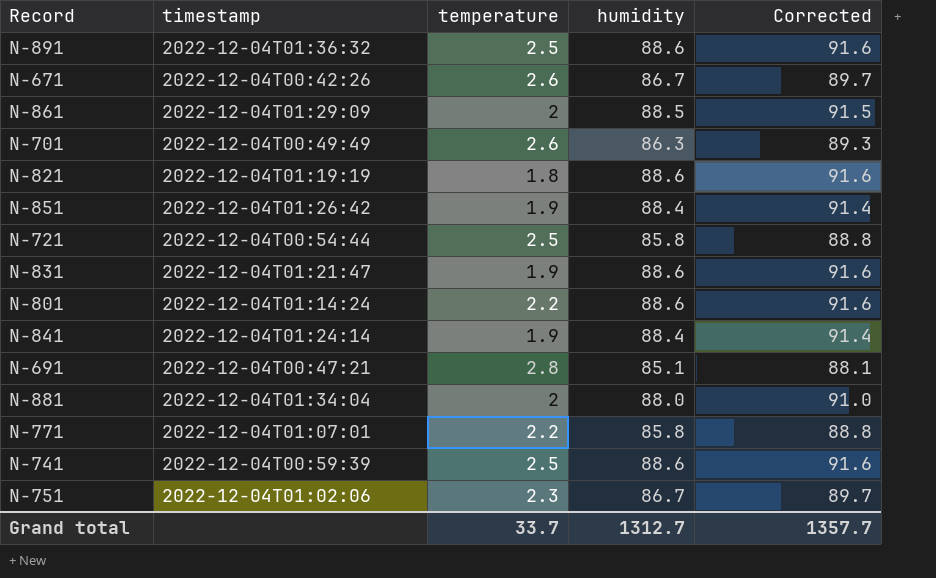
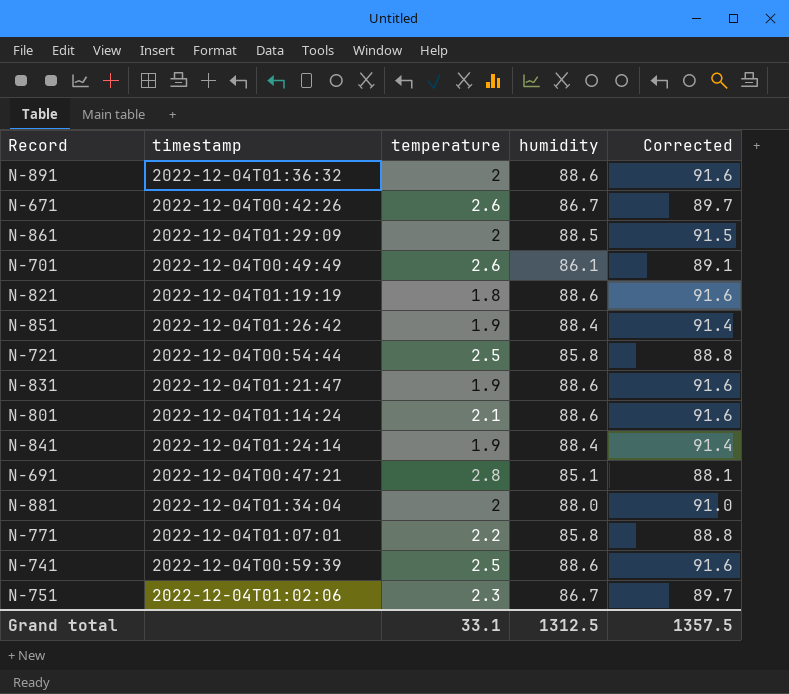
N-891 | temperature: 2.5 -> 2
N-701 | humidity: 86.3 -> 86.1
N-701 | Corrected: 89.3 -> 89.1
N-801 | temperature: 2.2 -> 2.1
Grand total | temperature: 33.7 -> 33.1
Grand total | humidity: 1312.7 -> 1312.5
Grand total | Corrected: 1357.7 -> 1357.5

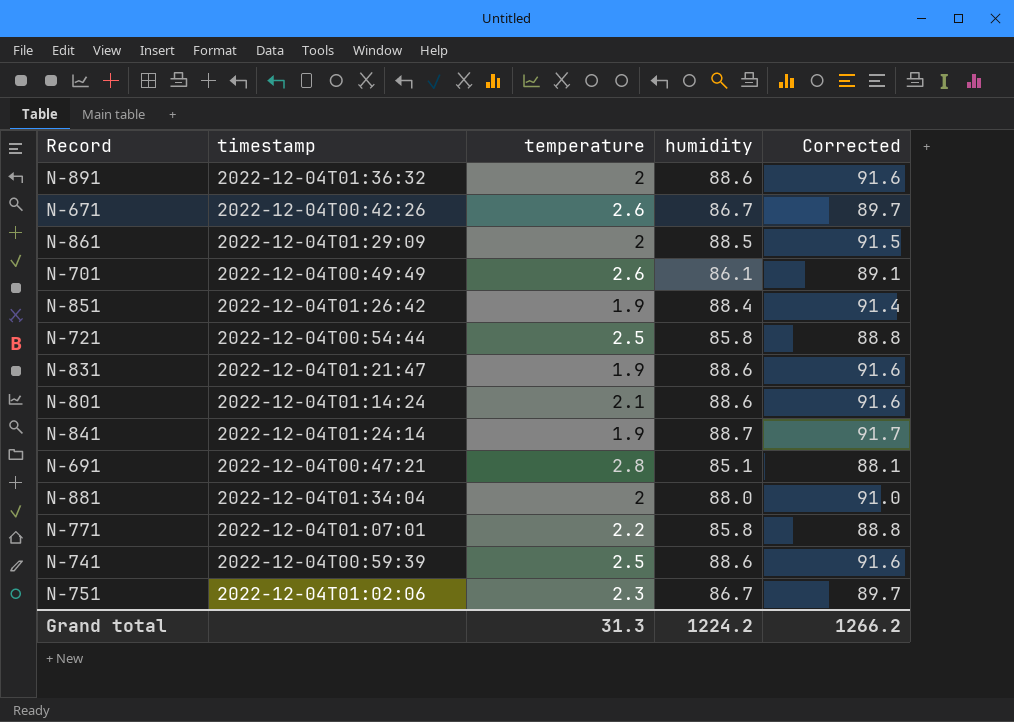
row N-821: 2022-12-04T01:19:19 | 1.8 | 88.6 | 91.6 -> none
N-841 | humidity: 88.4 -> 88.7
N-841 | Corrected: 91.4 -> 91.7
Grand total | temperature: 33.1 -> 31.3
Grand total | humidity: 1312.5 -> 1224.2
Grand total | Corrected: 1357.5 -> 1266.2

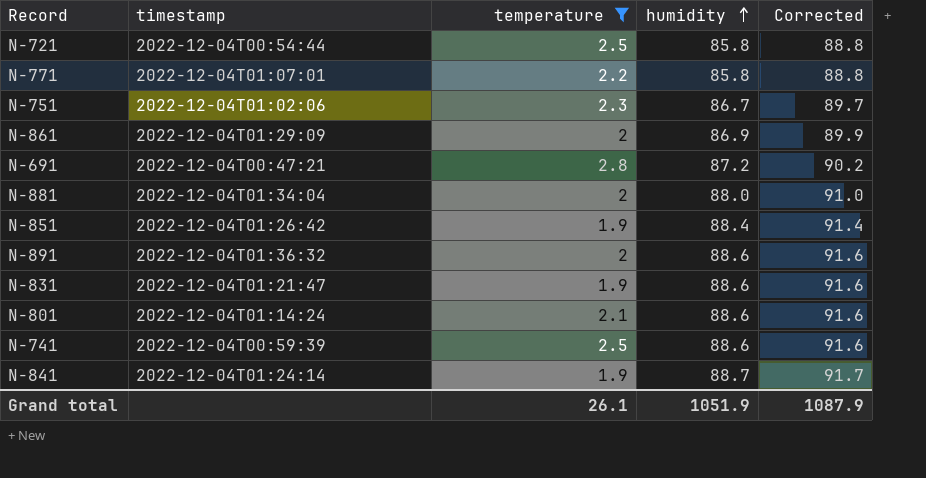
filter: none -> temperature != 2.6
row order: none -> humidity ascending
N-861 | humidity: 88.5 -> 86.9
N-861 | Corrected: 91.5 -> 89.9
N-691 | humidity: 85.1 -> 87.2
N-691 | Corrected: 88.1 -> 90.2
Grand total | temperature: 31.3 -> 26.1
Grand total | humidity: 1224.2 -> 1051.9
Grand total | Corrected: 1266.2 -> 1087.9

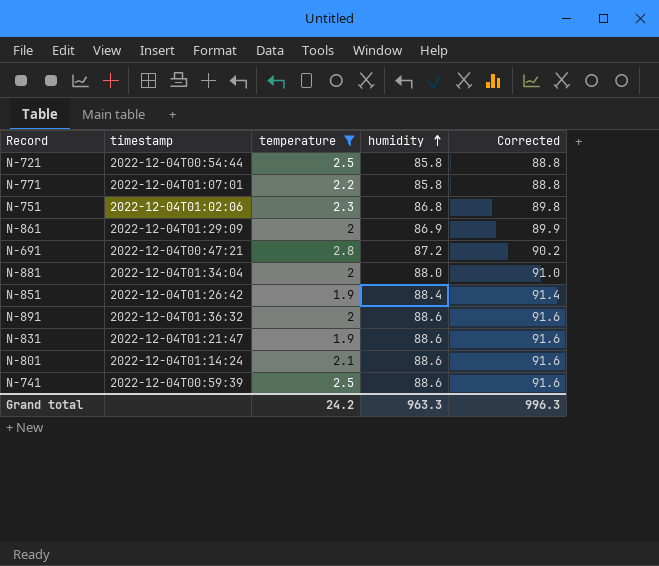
row N-841: 2022-12-04T01:24:14 | 1.9 | 88.7 | 91.7 -> none
N-751 | humidity: 86.7 -> 86.8
N-751 | Corrected: 89.7 -> 89.8
Grand total | temperature: 26.1 -> 24.2
Grand total | humidity: 1051.9 -> 963.3
Grand total | Corrected: 1087.9 -> 996.3

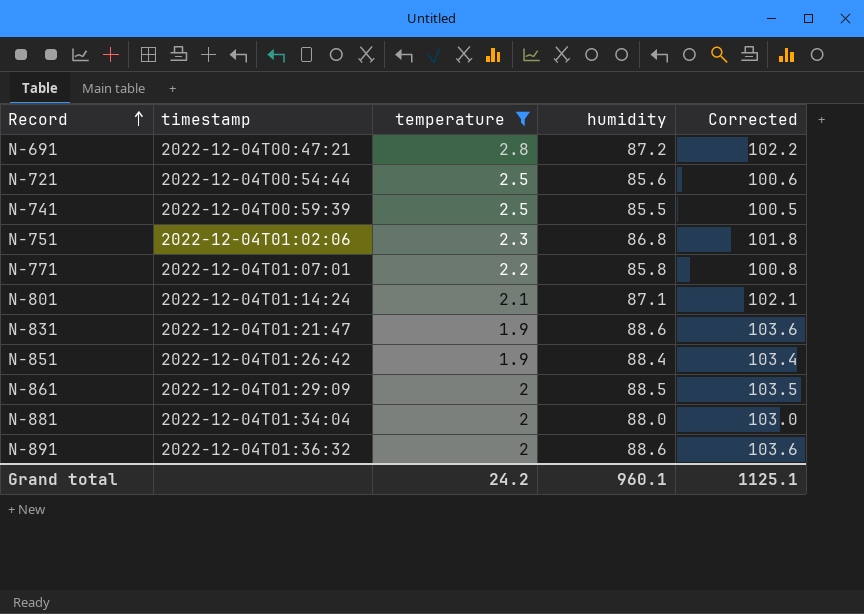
row order: humidity ascending -> Record ascending
column Corrected | formula: [humidity] + 3 -> [humidity] + 15
N-721 | humidity: 85.8 -> 85.6
N-741 | humidity: 88.6 -> 85.5
N-801 | humidity: 88.6 -> 87.1
N-861 | humidity: 86.9 -> 88.5
Grand total | humidity: 963.3 -> 960.1
Grand total | Corrected: 996.3 -> 1125.1

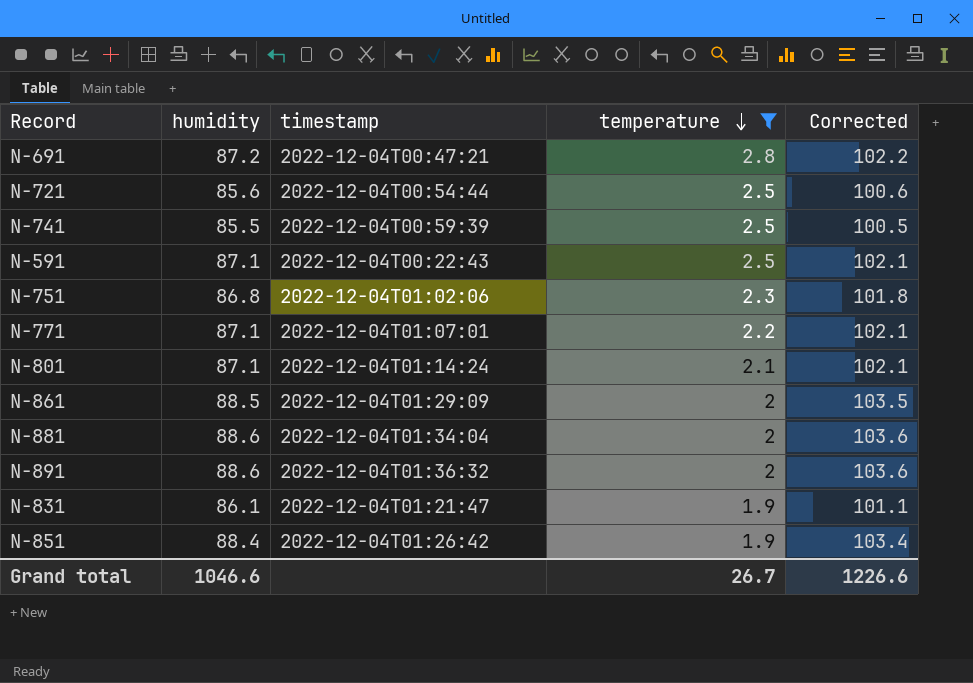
row order: Record ascending -> temperature descending
column humidity | position: 4 -> 2
row N-591: none -> 87.1 | 2022-12-04T00:22:43 | 2.5 | 102.1
N-771 | humidity: 85.8 -> 87.1
N-771 | Corrected: 100.8 -> 102.1
N-881 | humidity: 88.0 -> 88.6
N-881 | Corrected: 103.0 -> 103.6
N-831 | humidity: 88.6 -> 86.1
N-831 | Corrected: 103.6 -> 101.1
Grand total | humidity: 960.1 -> 1046.6
Grand total | temperature: 24.2 -> 26.7
Grand total | Corrected: 1125.1 -> 1226.6

